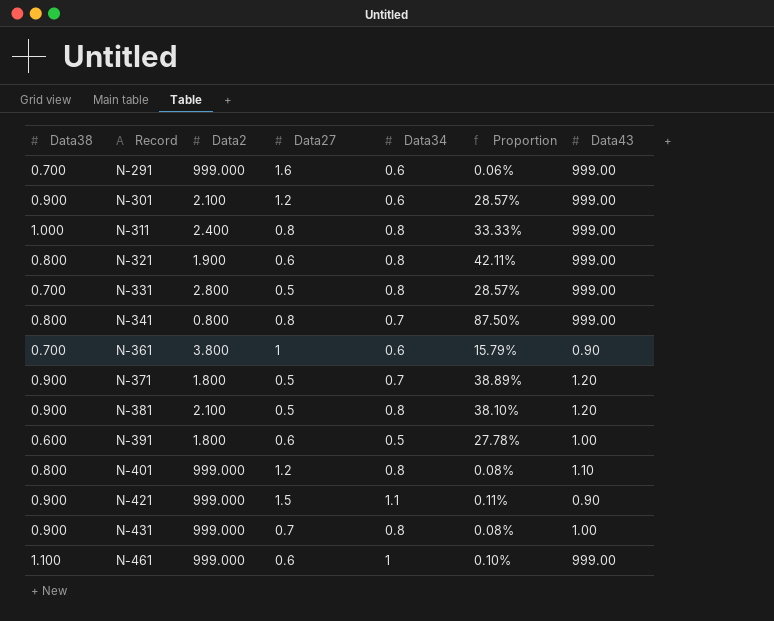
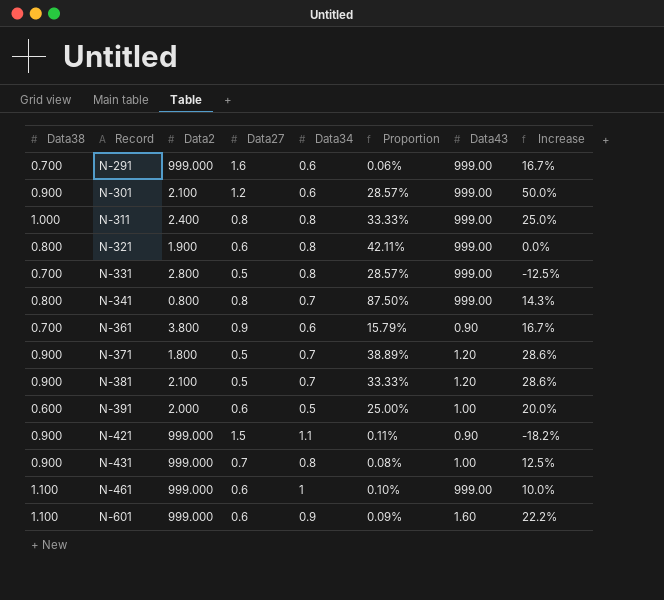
column Increase | formula: none -> ([Data38] - [Data34]) / [Data34]
row N-401: 0.800 | 999.000 | 1.2 | 0.8 | 0.08% | 1.10 -> none
N-361 | Data27: 1 -> 0.9
N-381 | Data34: 0.8 -> 0.7
N-381 | Proportion: 38.10% -> 33.33%
N-391 | Data2: 1.800 -> 2.000
N-391 | Proportion: 27.78% -> 25.00%
row N-601: none -> 1.100 | 999.000 | 0.6 | 0.9 | 0.09% | 1.60 | 22.2%

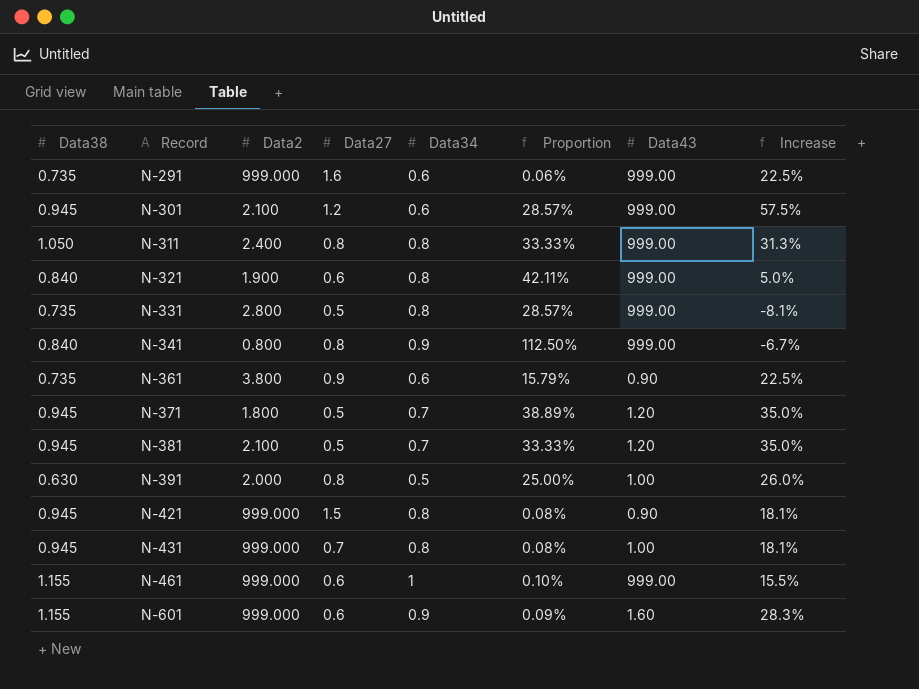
N-291 | Data38: 0.700 -> 0.735
N-291 | Increase: 16.7% -> 22.5%
N-301 | Data38: 0.900 -> 0.945
N-301 | Increase: 50.0% -> 57.5%
N-311 | Data38: 1.000 -> 1.050
N-311 | Increase: 25.0% -> 31.3%
N-321 | Data38: 0.800 -> 0.840
N-321 | Increase: 0.0% -> 5.0%
N-331 | Data38: 0.700 -> 0.735
N-331 | Increase: -12.5% -> -8.1%
N-341 | Data38: 0.800 -> 0.840
N-341 | Data34: 0.7 -> 0.9
N-341 | Proportion: 87.50% -> 112.50%
N-341 | Increase: 14.3% -> -6.7%
N-361 | Data38: 0.700 -> 0.735
N-361 | Increase: 16.7% -> 22.5%
N-371 | Data38: 0.900 -> 0.945
N-371 | Increase: 28.6% -> 35.0%
N-381 | Data38: 0.900 -> 0.945
N-381 | Increase: 28.6% -> 35.0%
N-391 | Data38: 0.600 -> 0.630
N-391 | Data27: 0.6 -> 0.8
N-391 | Increase: 20.0% -> 26.0%
N-421 | Data38: 0.900 -> 0.945
N-421 | Data34: 1.1 -> 0.8
N-421 | Proportion: 0.11% -> 0.08%
N-421 | Increase: -18.2% -> 18.1%
N-431 | Data38: 0.900 -> 0.945
N-431 | Increase: 12.5% -> 18.1%
N-461 | Data38: 1.100 -> 1.155
N-461 | Increase: 10.0% -> 15.5%
N-601 | Data38: 1.100 -> 1.155
N-601 | Increase: 22.2% -> 28.3%

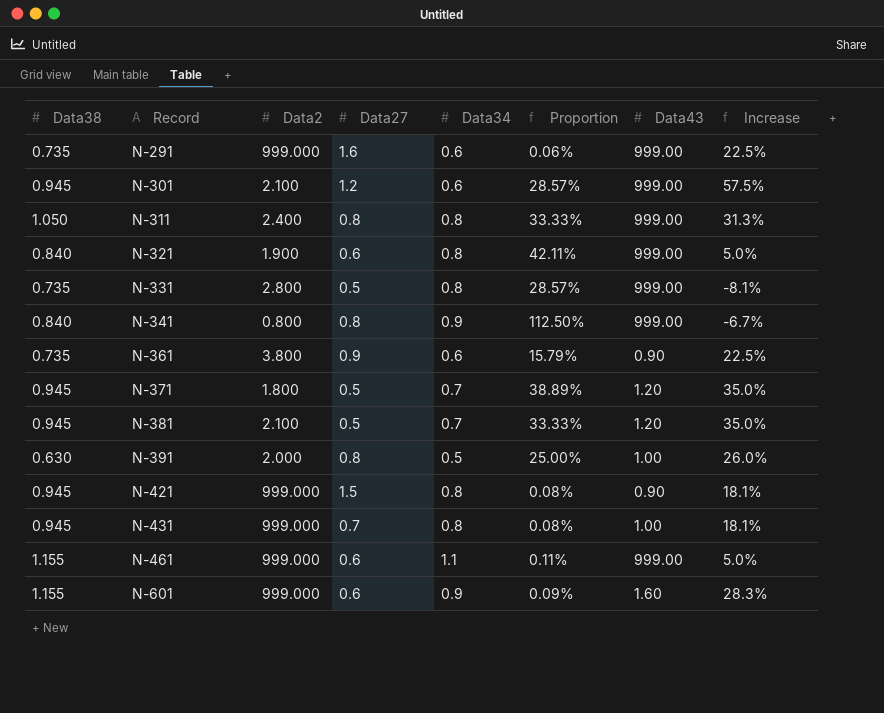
N-461 | Data34: 1 -> 1.1
N-461 | Proportion: 0.10% -> 0.11%
N-461 | Increase: 15.5% -> 5.0%

